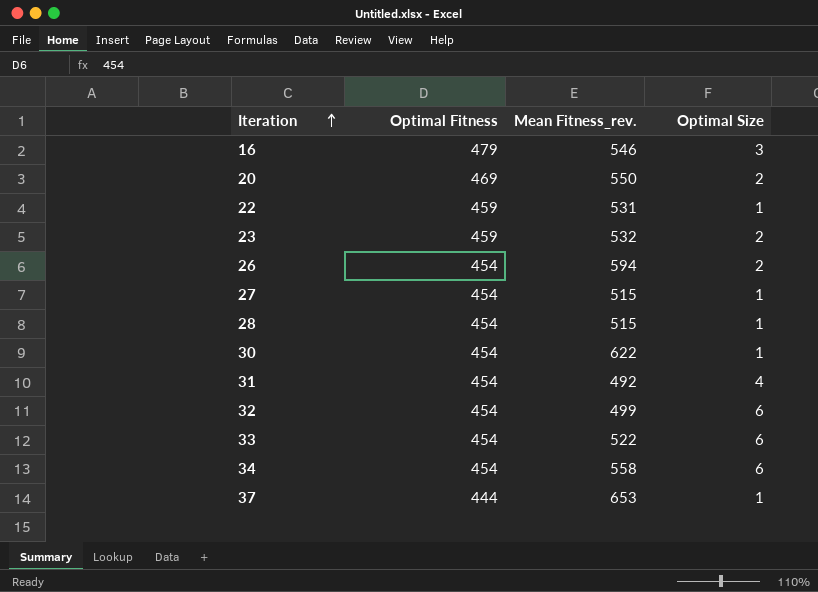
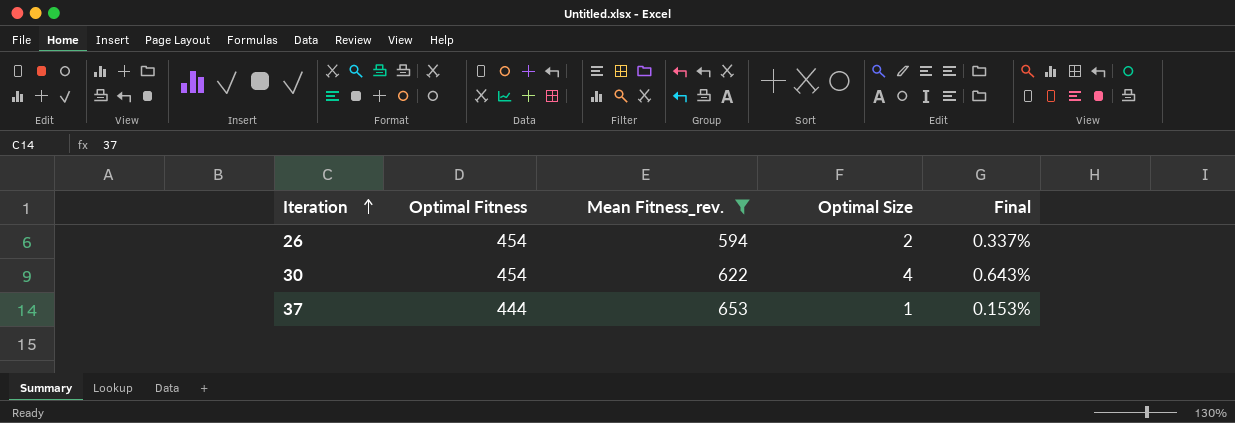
filter: none -> Mean Fitness_rev. >= 594
column Final | formula: none -> [Optimal Size] / [Mean Fitness_rev.]
30 | Optimal Size: 1 -> 4

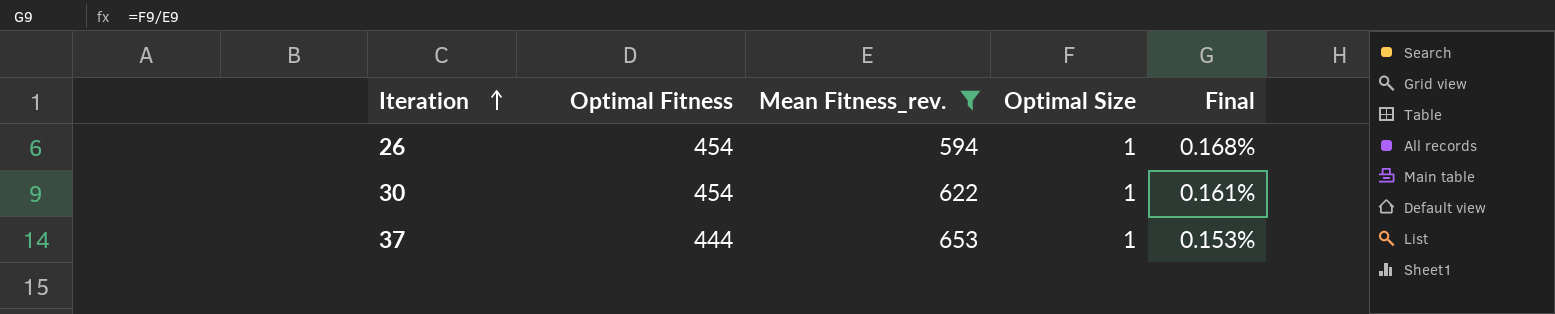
26 | Optimal Size: 2 -> 1
26 | Final: 0.337% -> 0.168%
30 | Optimal Size: 4 -> 1
30 | Final: 0.643% -> 0.161%

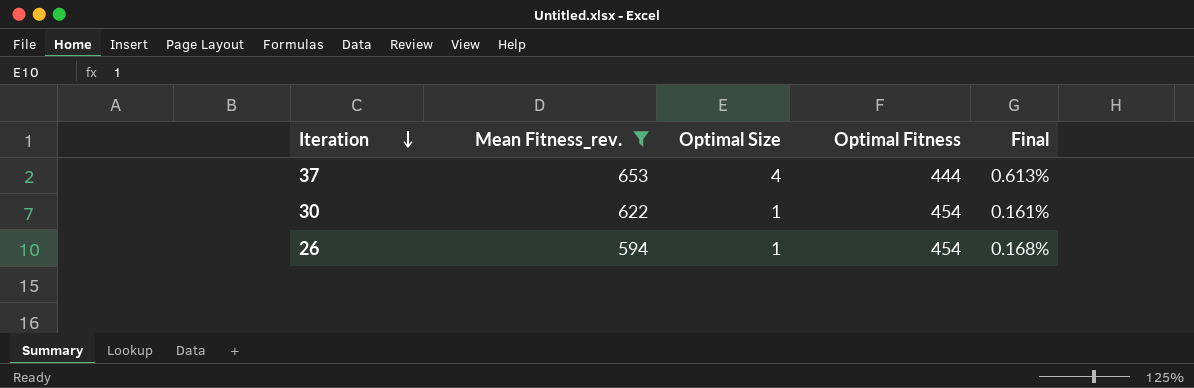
row order: Iteration ascending -> Iteration descending
column Optimal Fitness | position: 2 -> 4
37 | Optimal Size: 1 -> 4
37 | Final: 0.153% -> 0.613%

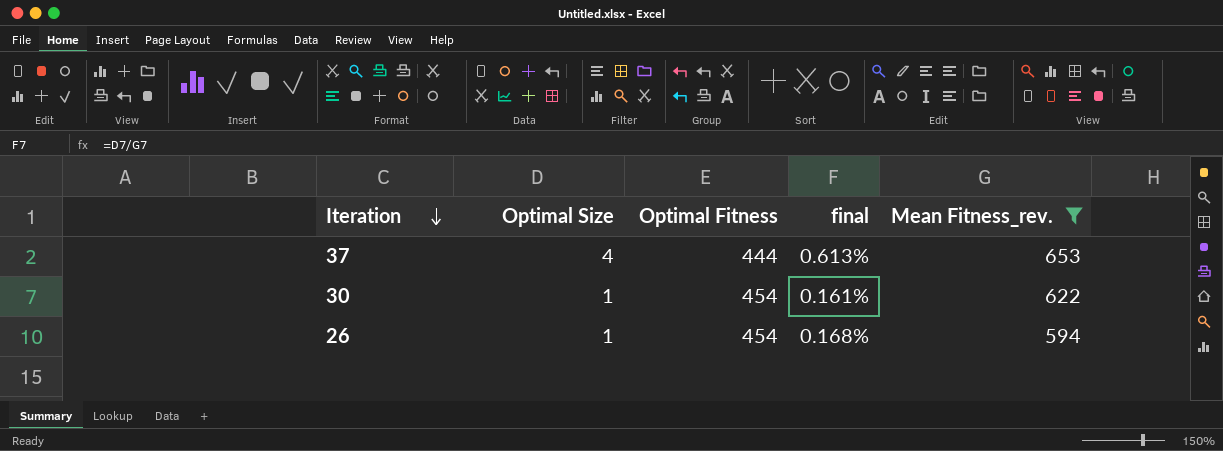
column name: Final -> final
column Mean Fitness_rev. | position: 2 -> 5

